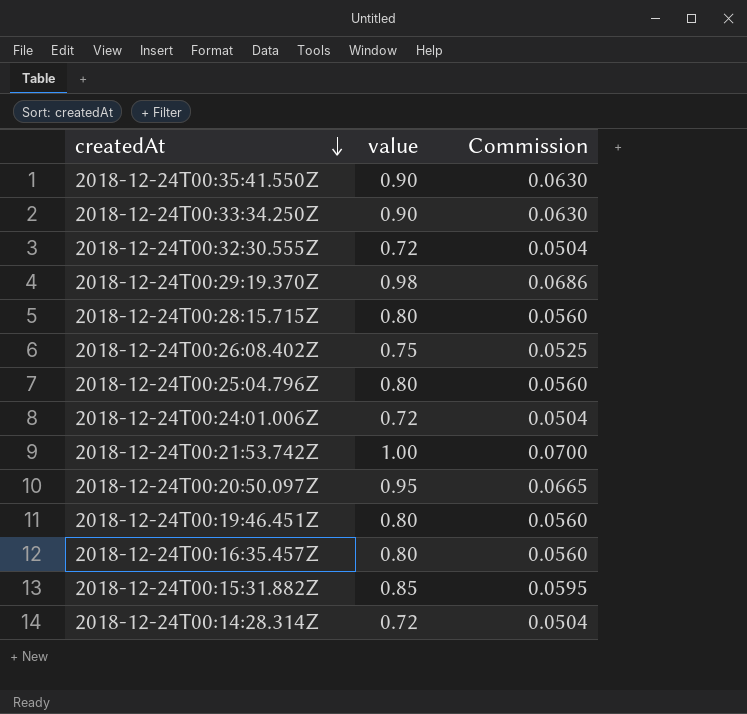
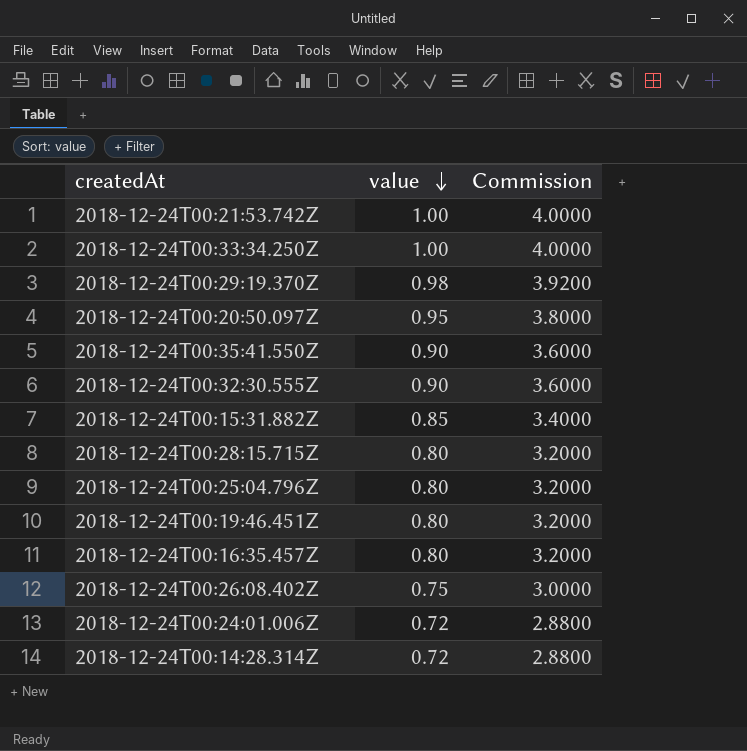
row order: createdAt descending -> value descending
column Commission | formula: [value] * 0.07 -> [value] * 4
2018-12-24T00:33:34.250Z | value: 0.90 -> 1.00
2018-12-24T00:32:30.555Z | value: 0.72 -> 0.90

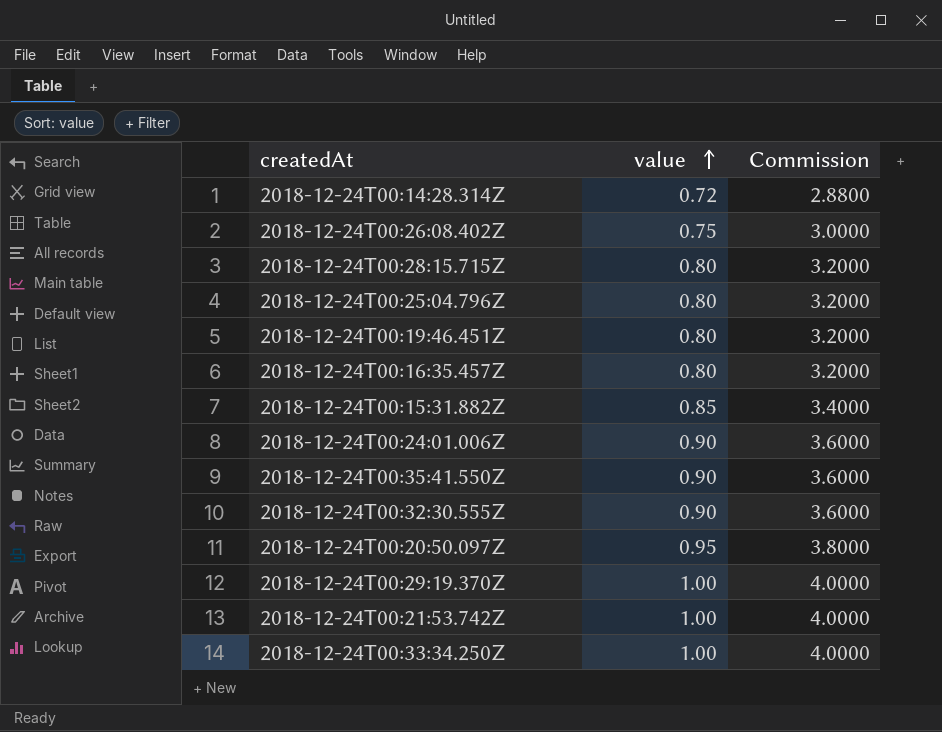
row order: value descending -> value ascending
2018-12-24T00:24:01.006Z | value: 0.72 -> 0.90
2018-12-24T00:24:01.006Z | Commission: 2.8800 -> 3.6000
2018-12-24T00:29:19.370Z | value: 0.98 -> 1.00
2018-12-24T00:29:19.370Z | Commission: 3.9200 -> 4.0000

